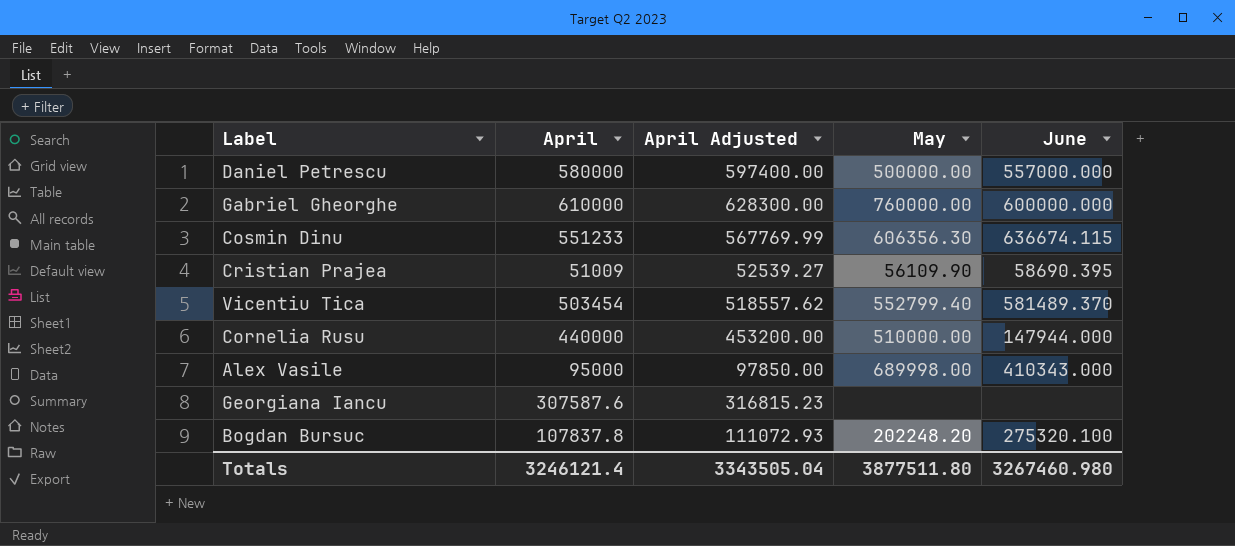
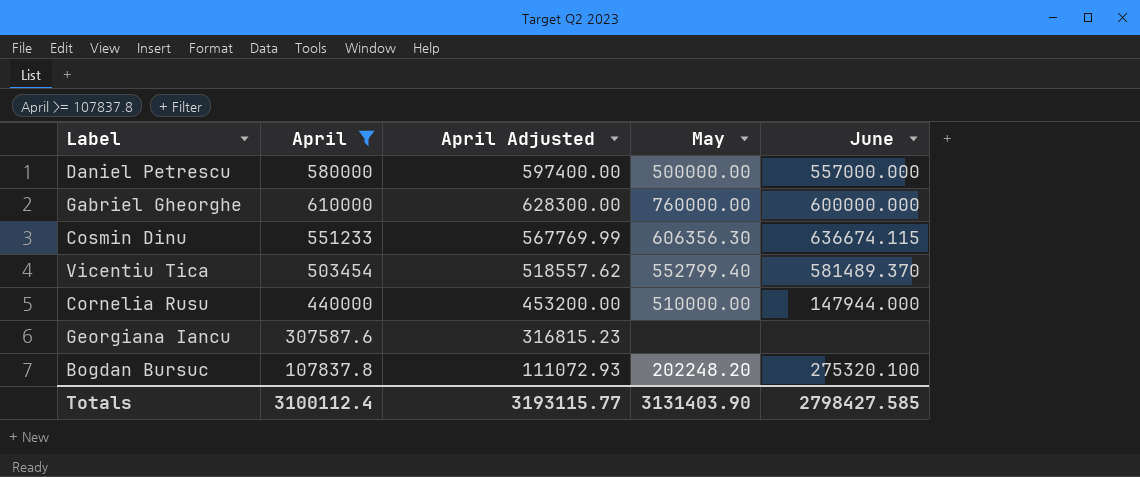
filter: none -> April >= 107837.8
Totals | April: 3246121.4 -> 3100112.4
Totals | April Adjusted: 3343505.04 -> 3193115.77
Totals | May: 3877511.80 -> 3131403.90
Totals | June: 3267460.980 -> 2798427.585

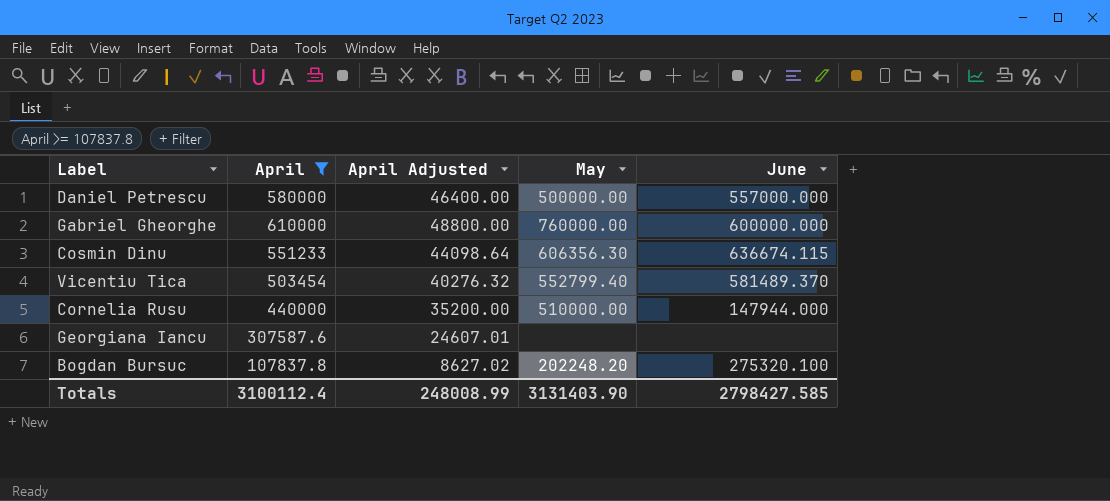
column April Adjusted | formula: [April] * 1.03 -> [April] * 0.08
Totals | April Adjusted: 3193115.77 -> 248008.99

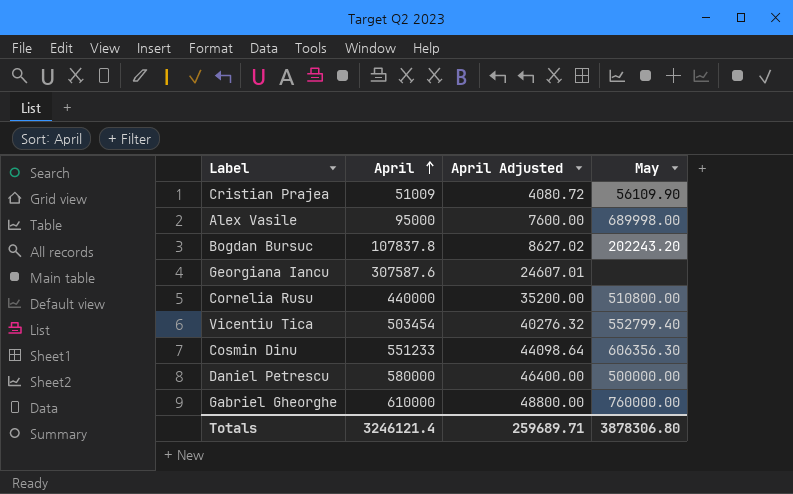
filter: April >= 107837.8 -> none
row order: none -> April ascending
column June | position: 5 -> none
Bogdan Bursuc | May: 202248.20 -> 202243.20
Cornelia Rusu | May: 510000.00 -> 510800.00
Totals | April: 3100112.4 -> 3246121.4
Totals | April Adjusted: 248008.99 -> 259689.71
Totals | May: 3131403.90 -> 3878306.80

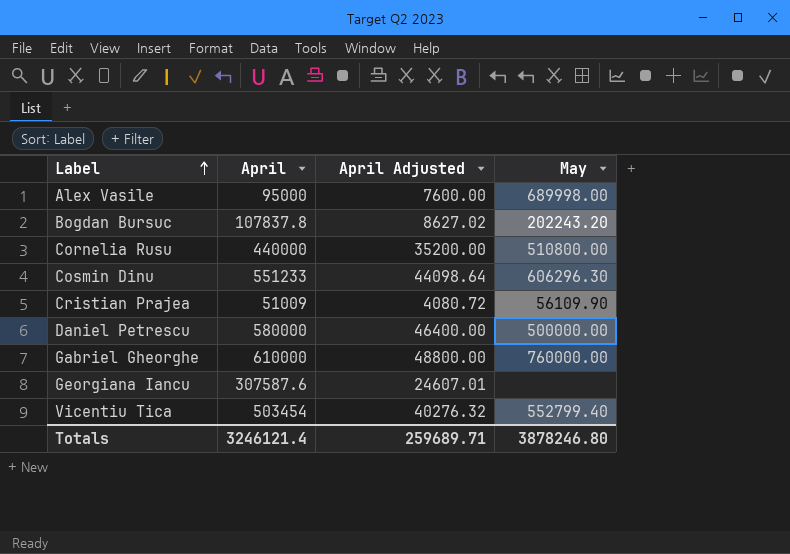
row order: April ascending -> Label ascending
Cosmin Dinu | May: 606356.30 -> 606296.30
Totals | May: 3878306.80 -> 3878246.80

